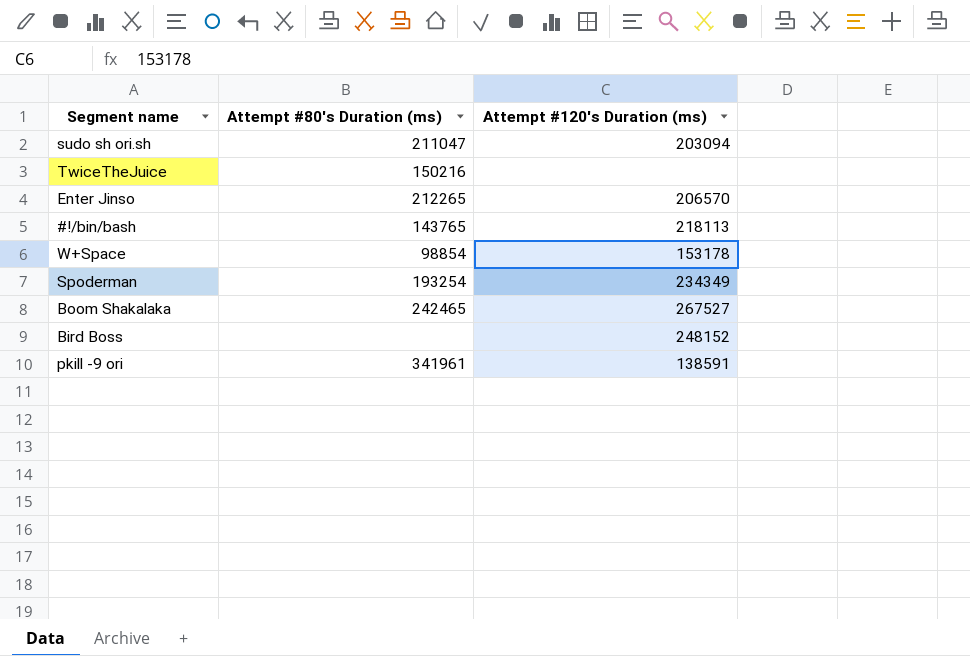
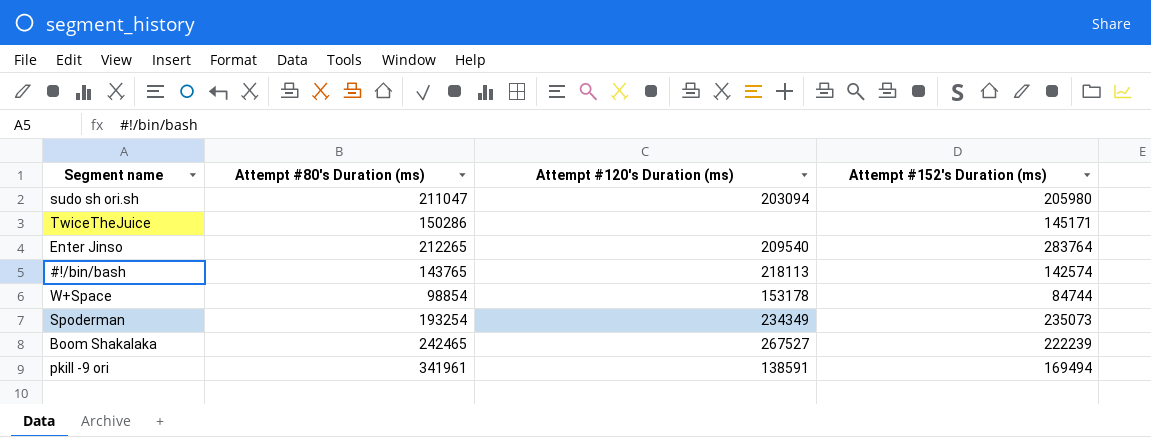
column Attempt #152's Duration (ms) | position: none -> 4
row Bird Boss: none | 248152 -> none
TwiceTheJuice | Attempt #80's Duration (ms): 150216 -> 150286
Enter Jinso | Attempt #120's Duration (ms): 206570 -> 209540

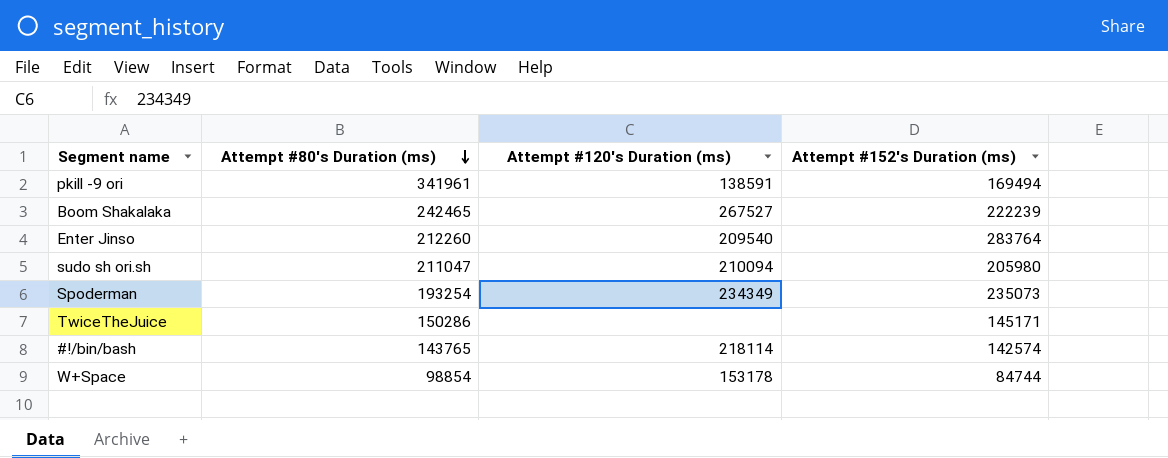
row order: none -> Attempt #80's Duration (ms) descending
Enter Jinso | Attempt #80's Duration (ms): 212265 -> 212260
sudo sh ori.sh | Attempt #120's Duration (ms): 203094 -> 210094
#!/bin/bash | Attempt #120's Duration (ms): 218113 -> 218114

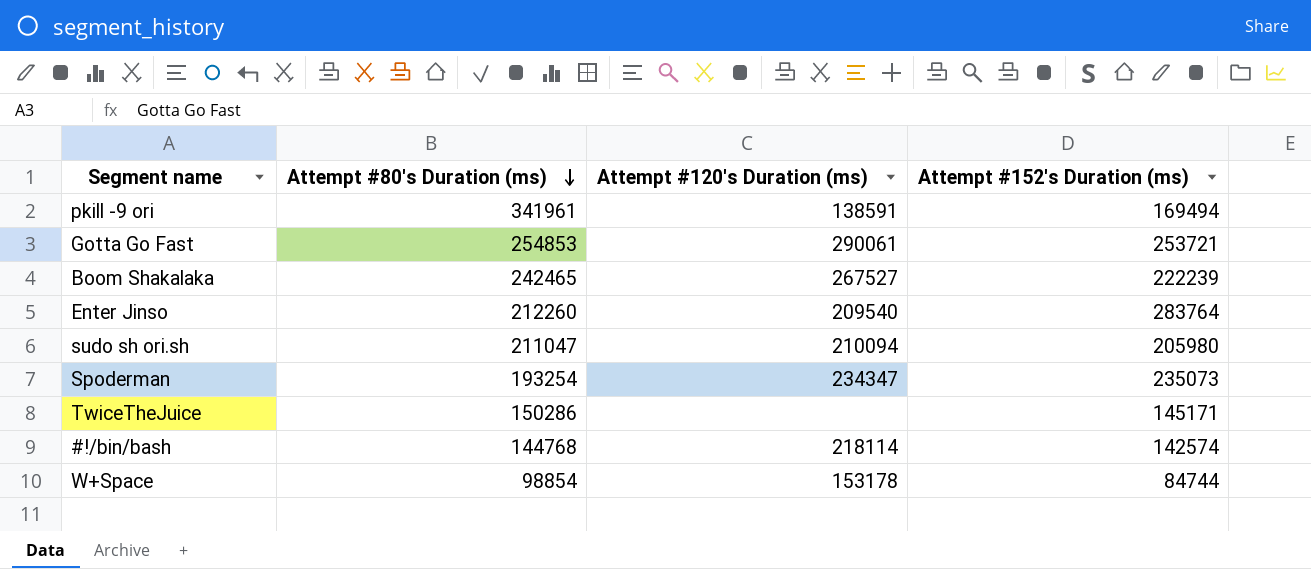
row Gotta Go Fast: none -> 254853 | 290061 | 253721
Spoderman | Attempt #120's Duration (ms): 234349 -> 234347
#!/bin/bash | Attempt #80's Duration (ms): 143765 -> 144768

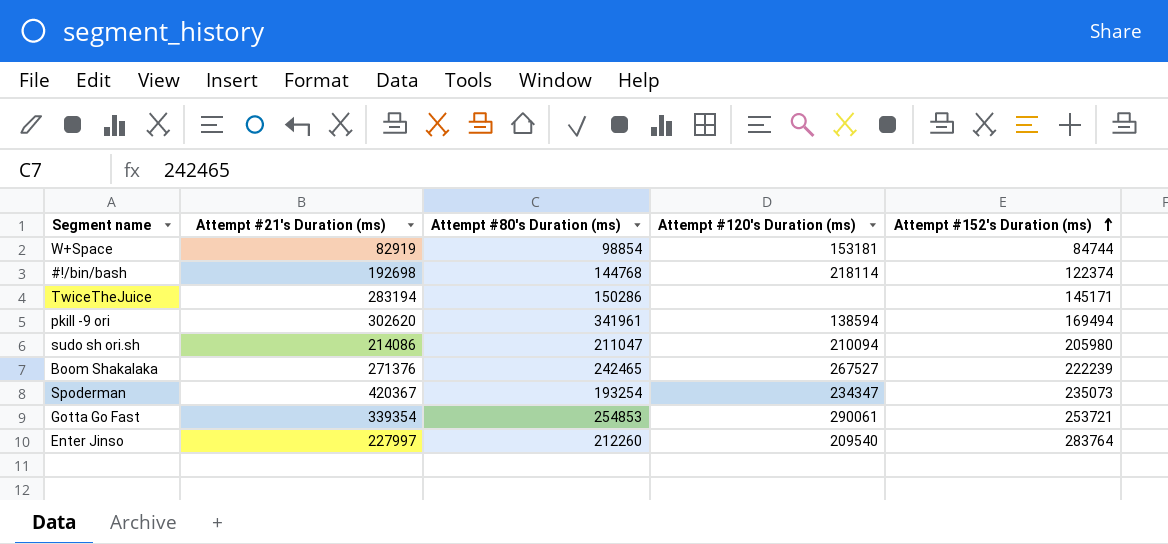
row order: Attempt #80's Duration (ms) descending -> Attempt #152's Duration (ms) ascending
column Attempt #21's Duration (ms) | position: none -> 2
W+Space | Attempt #120's Duration (ms): 153178 -> 153181
#!/bin/bash | Attempt #152's Duration (ms): 142574 -> 122374
pkill -9 ori | Attempt #120's Duration (ms): 138591 -> 138594

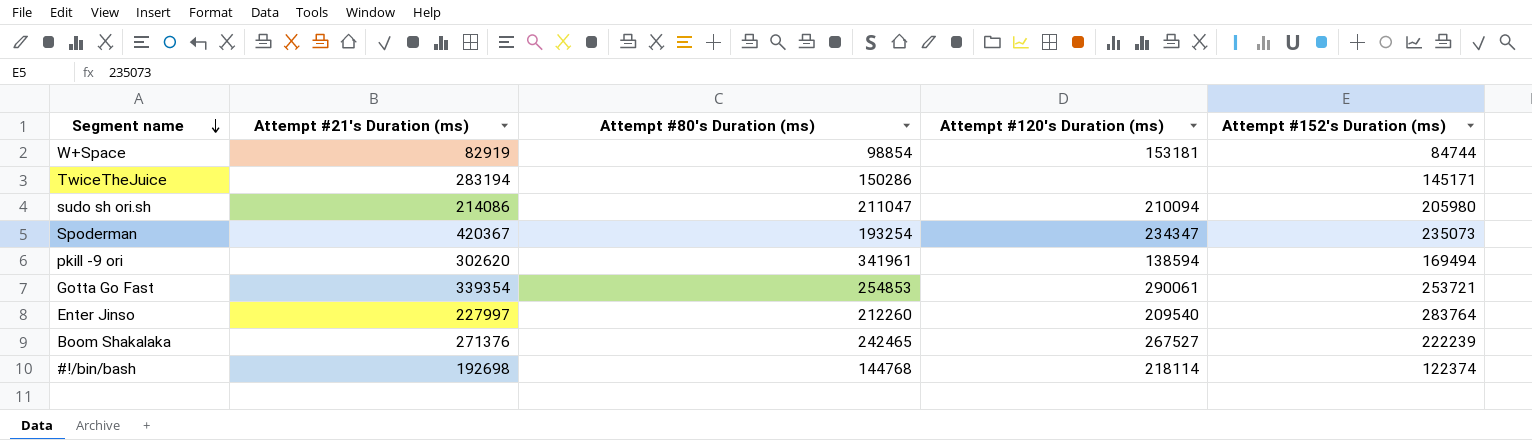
row order: Attempt #152's Duration (ms) ascending -> Segment name descending

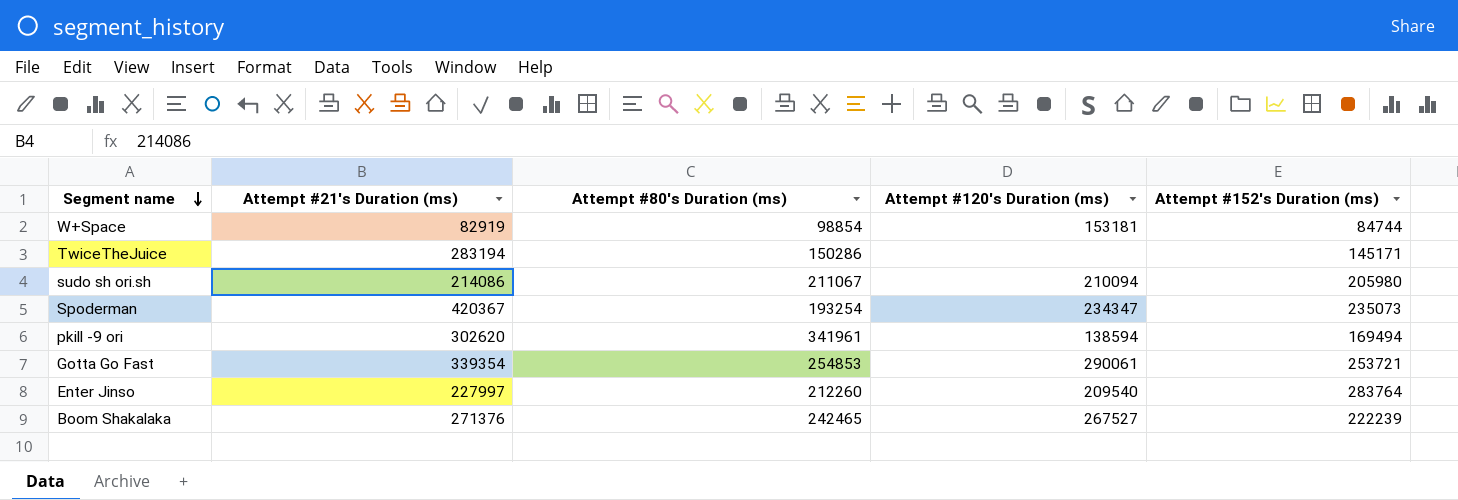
row #!/bin/bash: 192698 | 144768 | 218114 | 122374 -> none
sudo sh ori.sh | Attempt #80's Duration (ms): 211047 -> 211067

